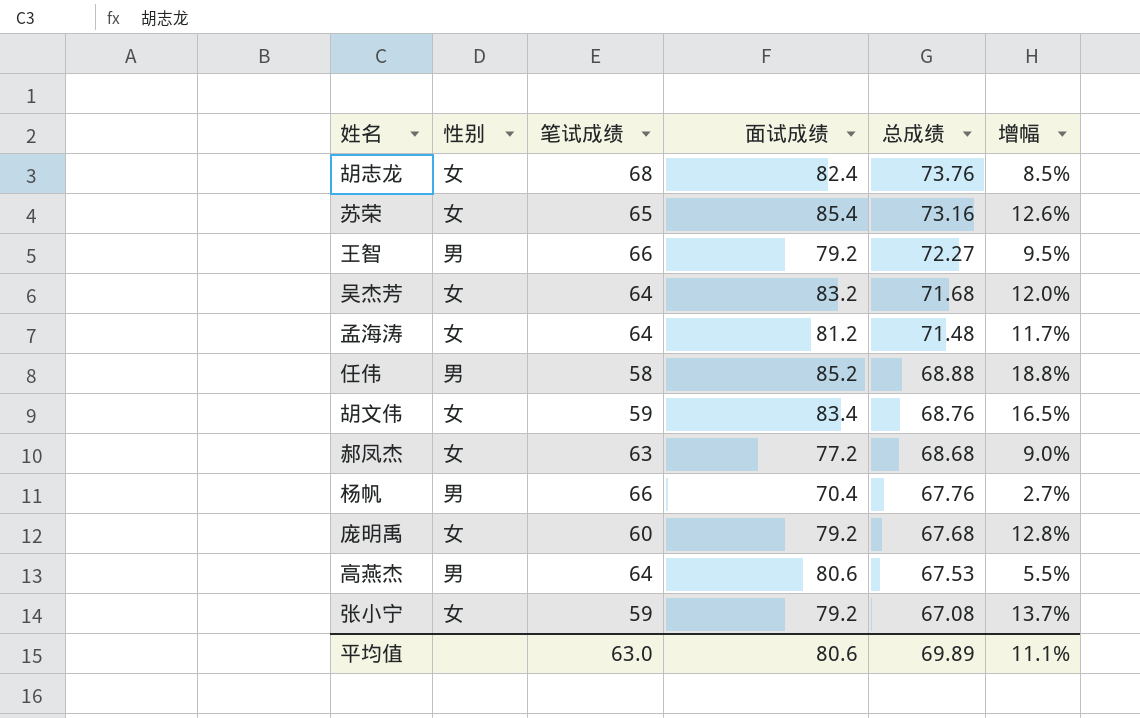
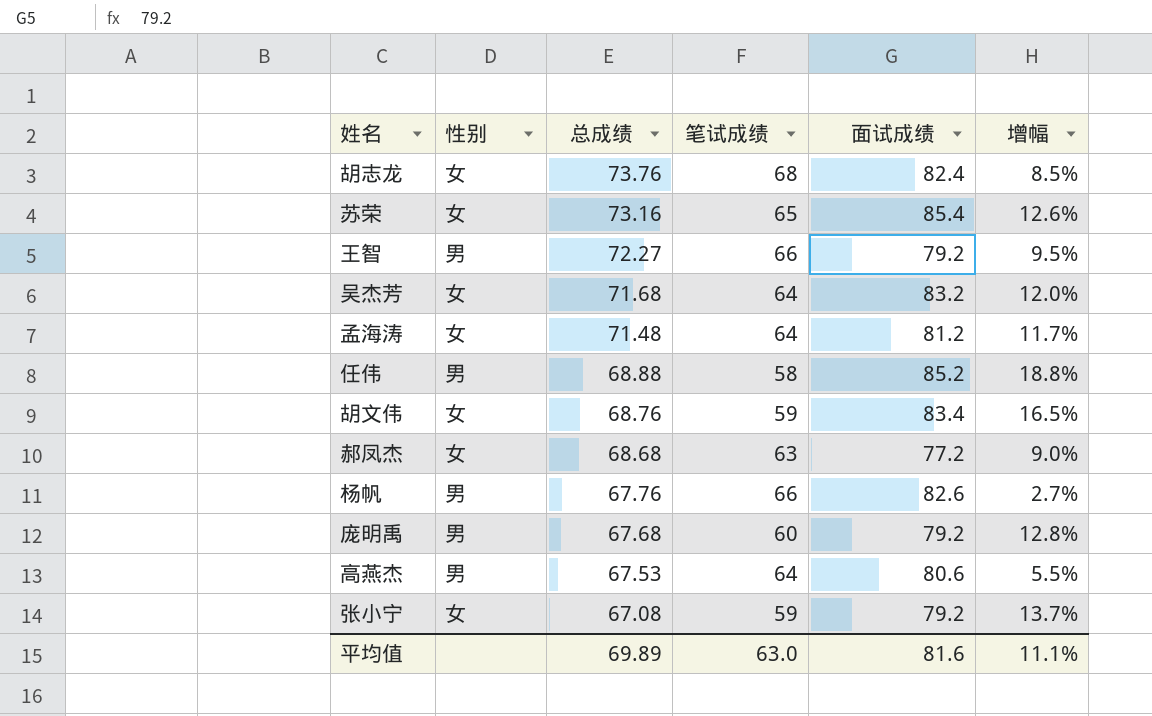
column 总成绩 | position: 5 -> 3
杨帆 | 面试成绩: 70.4 -> 82.6
庞明禹 | 性别: 女 -> 男
平均值 | 面试成绩: 80.6 -> 81.6

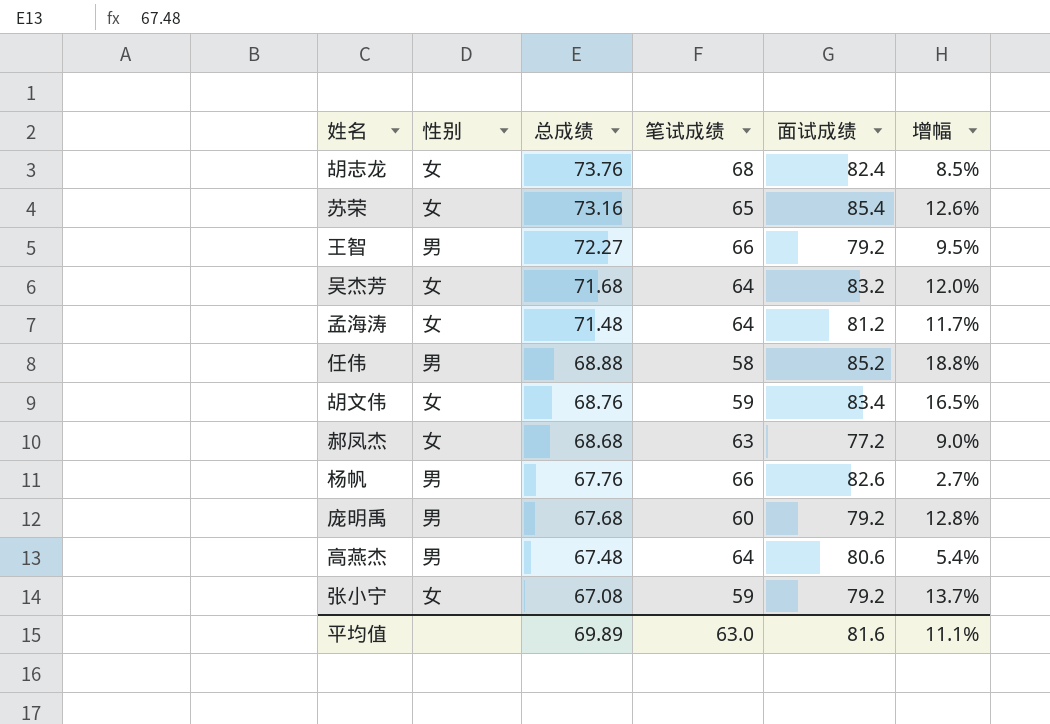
高燕杰 | 总成绩: 67.53 -> 67.48
高燕杰 | 增幅: 5.5% -> 5.4%

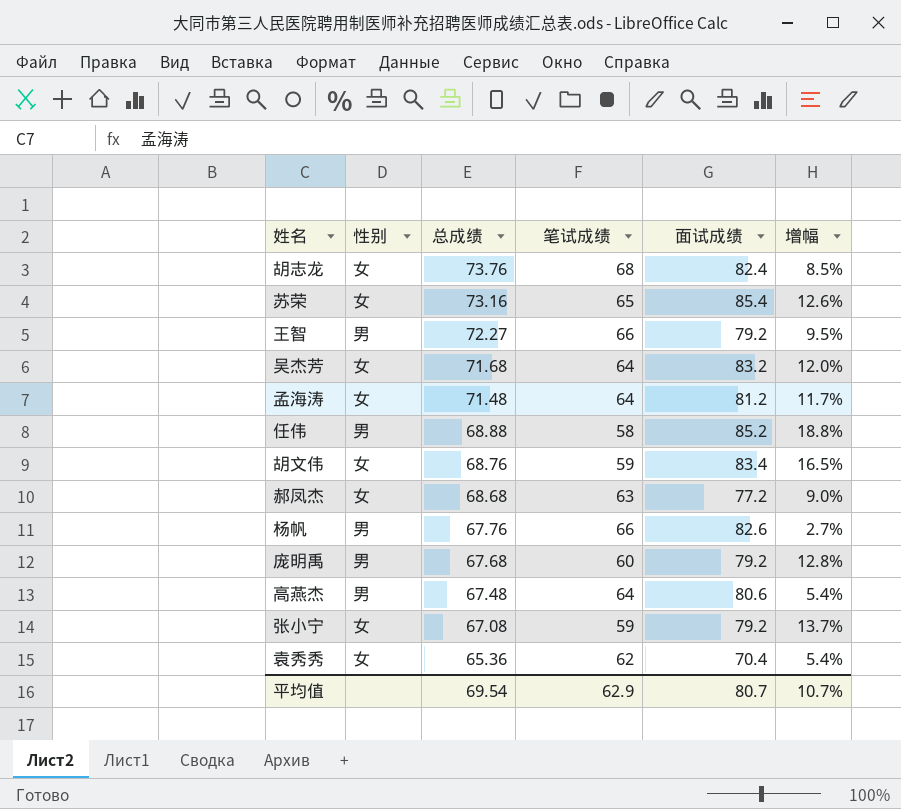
row 袁秀秀: none -> 女 | 65.36 | 62 | 70.4 | 5.4%
平均值 | 总成绩: 69.89 -> 69.54
平均值 | 笔试成绩: 63.0 -> 62.9
平均值 | 面试成绩: 81.6 -> 80.7
平均值 | 增幅: 11.1% -> 10.7%

